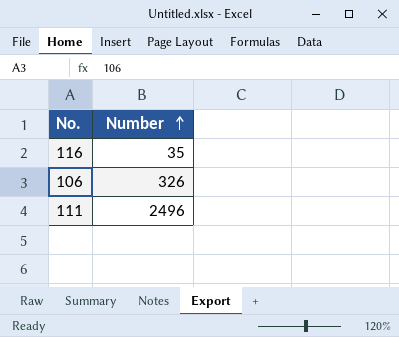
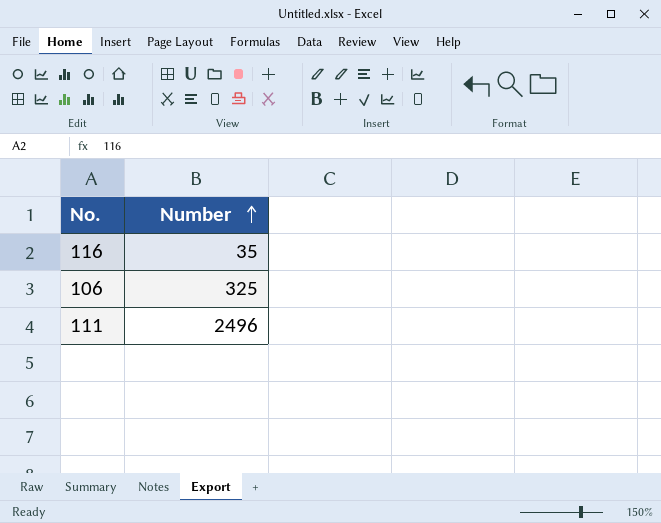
106 | Number: 326 -> 325

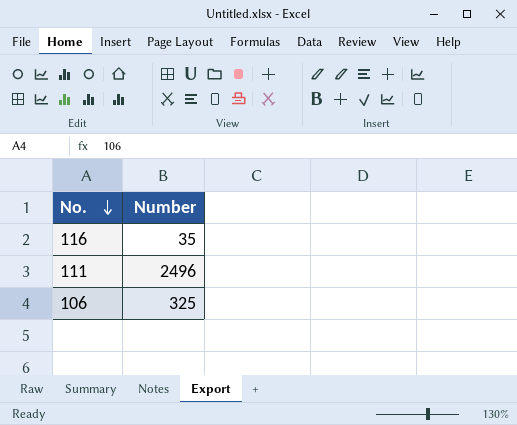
row order: Number ascending -> No. descending

